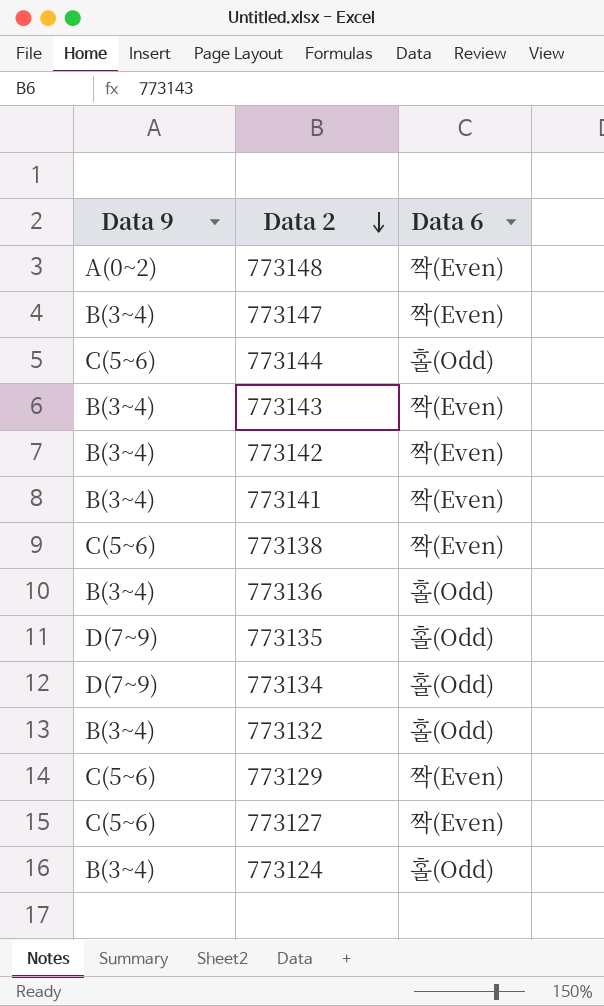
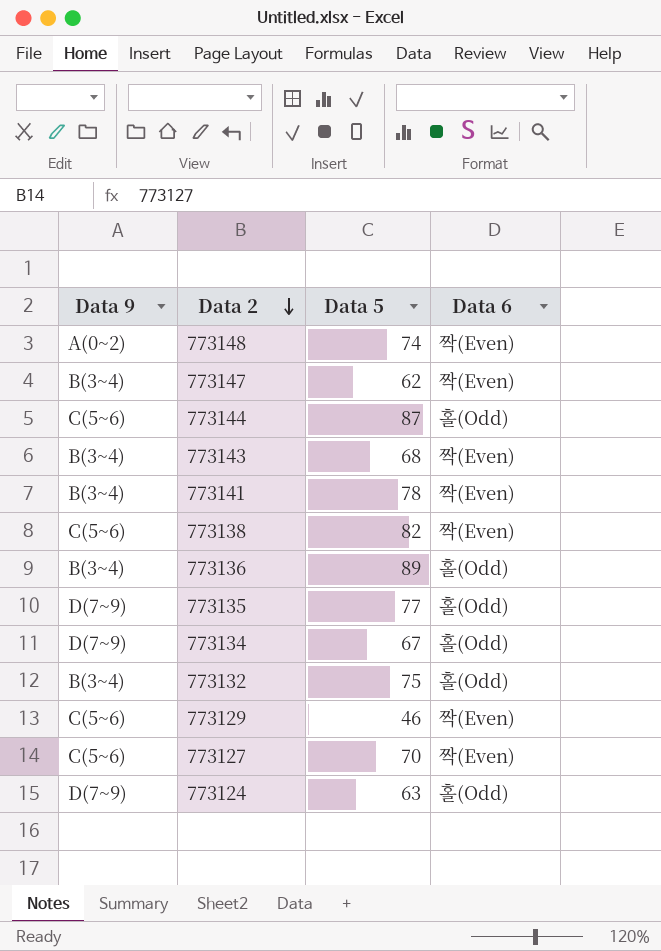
column Data 5 | position: none -> 3
row 773142: B(3~4) | 짝(Even) -> none
773124 | Data 9: B(3~4) -> D(7~9)

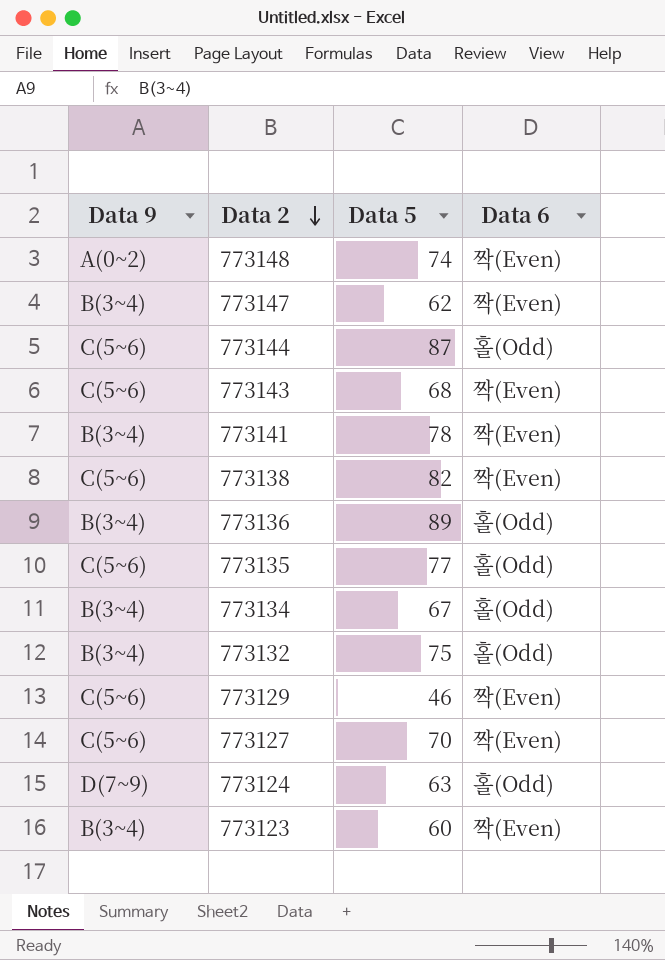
773143 | Data 9: B(3~4) -> C(5~6)
773135 | Data 9: D(7~9) -> C(5~6)
773134 | Data 9: D(7~9) -> B(3~4)
row 773123: none -> B(3~4) | 60 | 짝(Even)

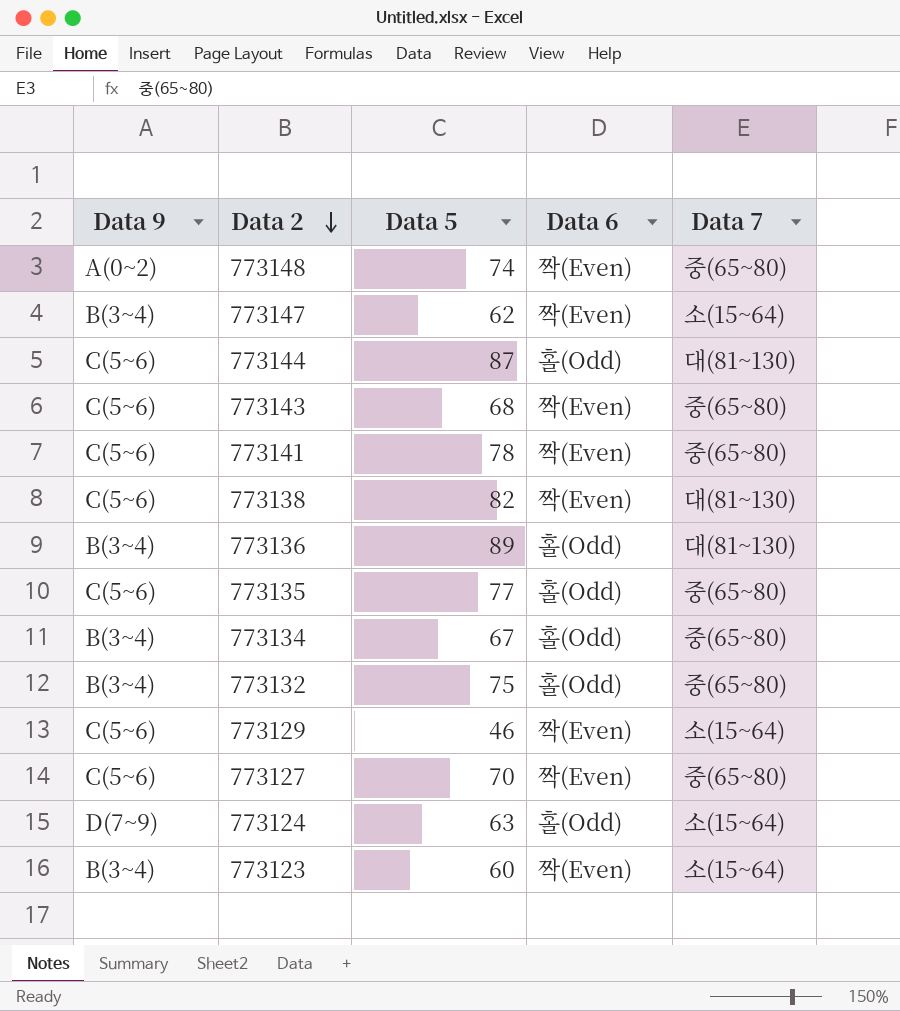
column Data 7 | position: none -> 5
773141 | Data 9: B(3~4) -> C(5~6)

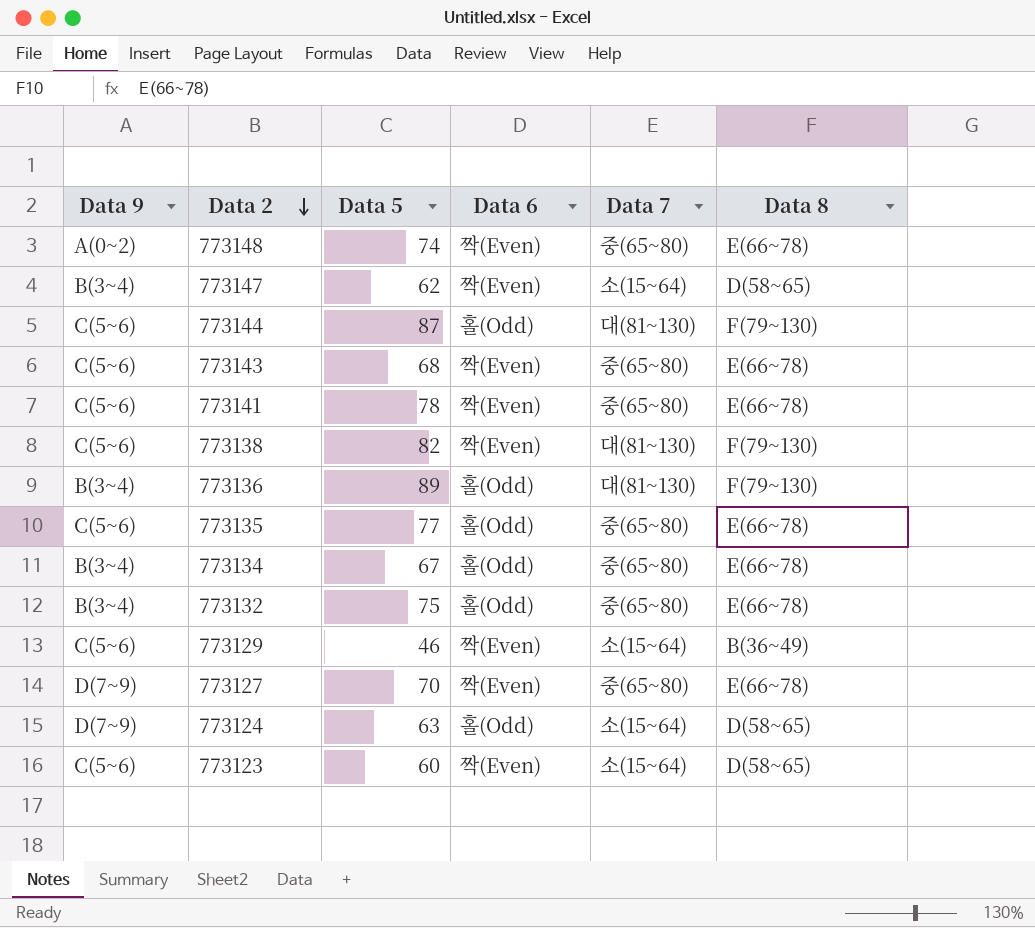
column Data 8 | position: none -> 6
773127 | Data 9: C(5~6) -> D(7~9)
773123 | Data 9: B(3~4) -> C(5~6)

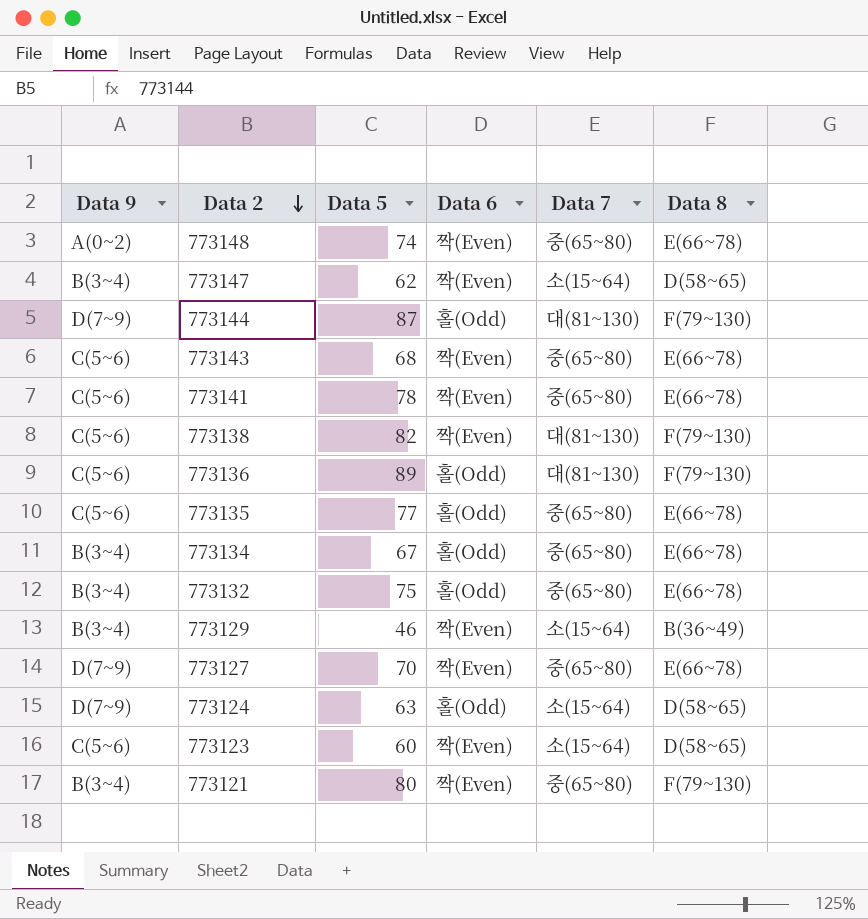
773144 | Data 9: C(5~6) -> D(7~9)
773136 | Data 9: B(3~4) -> C(5~6)
773129 | Data 9: C(5~6) -> B(3~4)
row 773121: none -> B(3~4) | 80 | 짝(Even) | 중(65~80) | F(79~130)

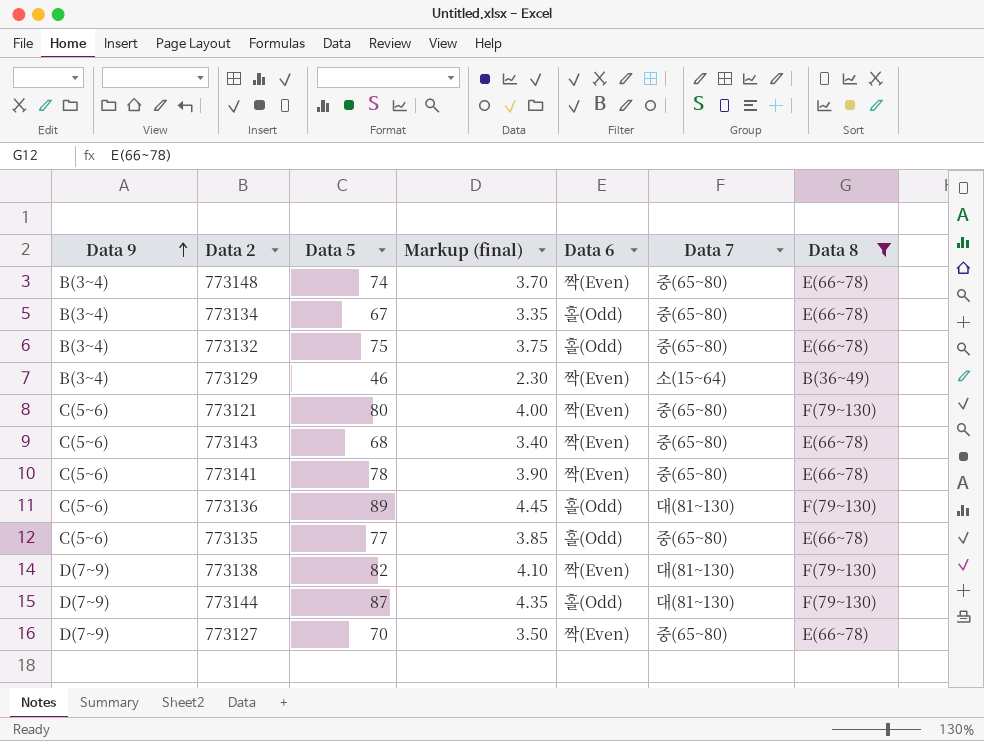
filter: none -> Data 8 != D(58~65)
row order: Data 2 descending -> Data 9 ascending
column Markup (final) | formula: none -> [Data 5] * 0.05
773148 | Data 9: A(0~2) -> B(3~4)
773121 | Data 9: B(3~4) -> C(5~6)
773138 | Data 9: C(5~6) -> D(7~9)

